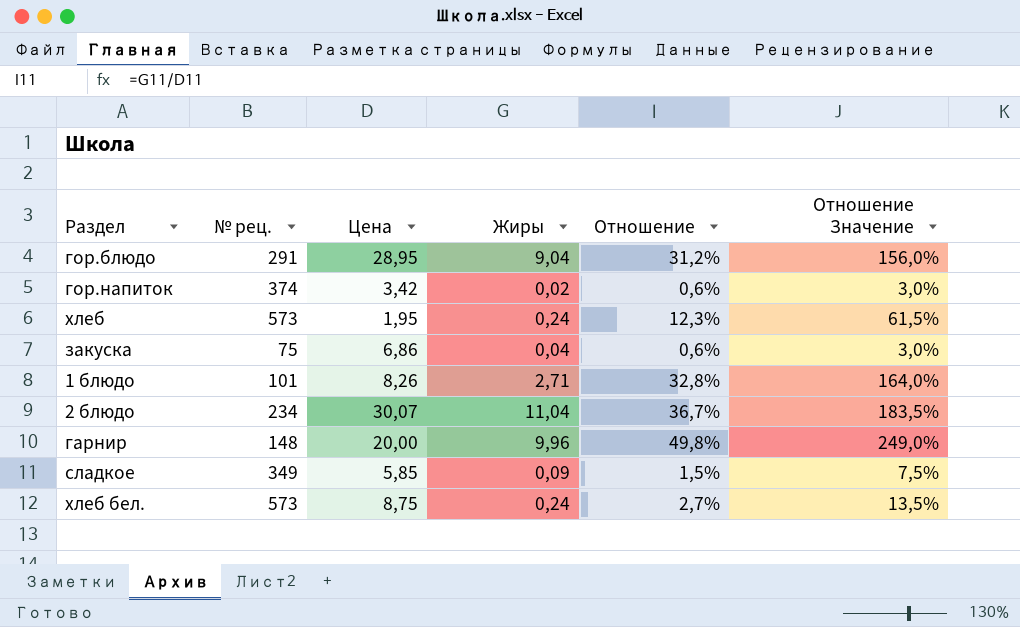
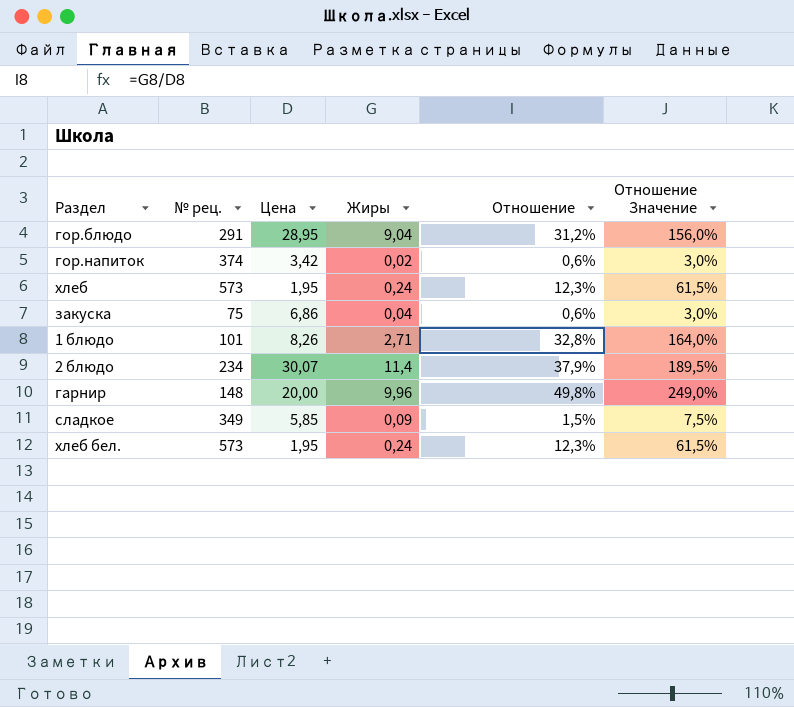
2 блюдо | Жиры: 11,04 -> 11,4
2 блюдо | Отношение: 36,7% -> 37,9%
2 блюдо | Отношение Значение: 183,5% -> 189,5%
хлеб бел. | Цена: 8,75 -> 1,95
хлеб бел. | Отношение: 2,7% -> 12,3%
хлеб бел. | Отношение Значение: 13,5% -> 61,5%

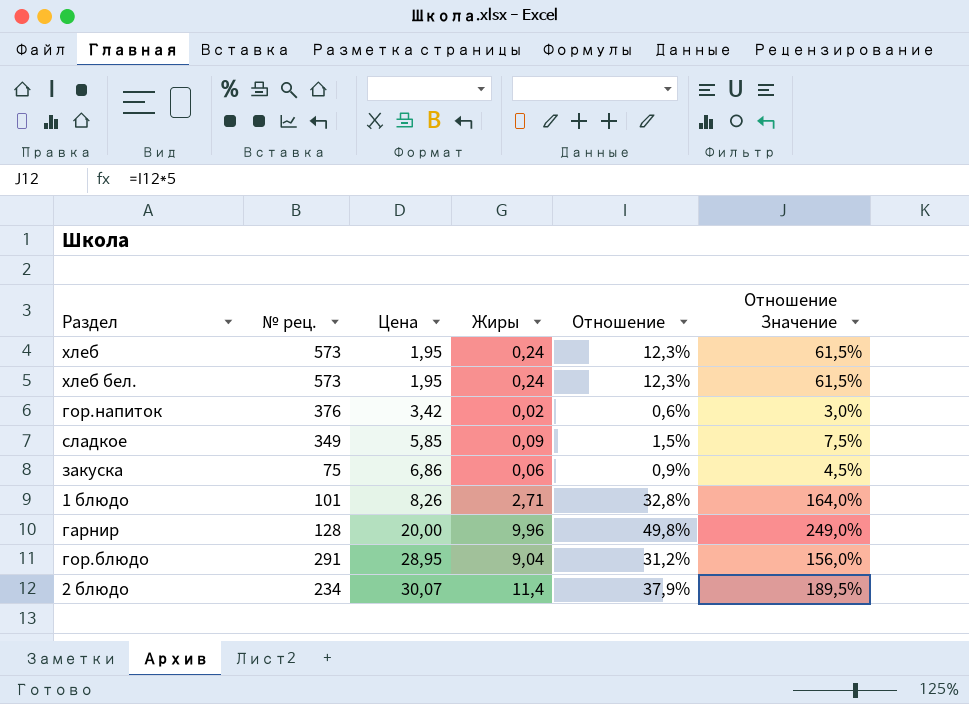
row order: none -> Цена ascending
гор.напиток | № рец.: 374 -> 376
закуска | Жиры: 0,04 -> 0,06
закуска | Отношение: 0,6% -> 0,9%
закуска | Отношение Значение: 3,0% -> 4,5%
гарнир | № рец.: 148 -> 128

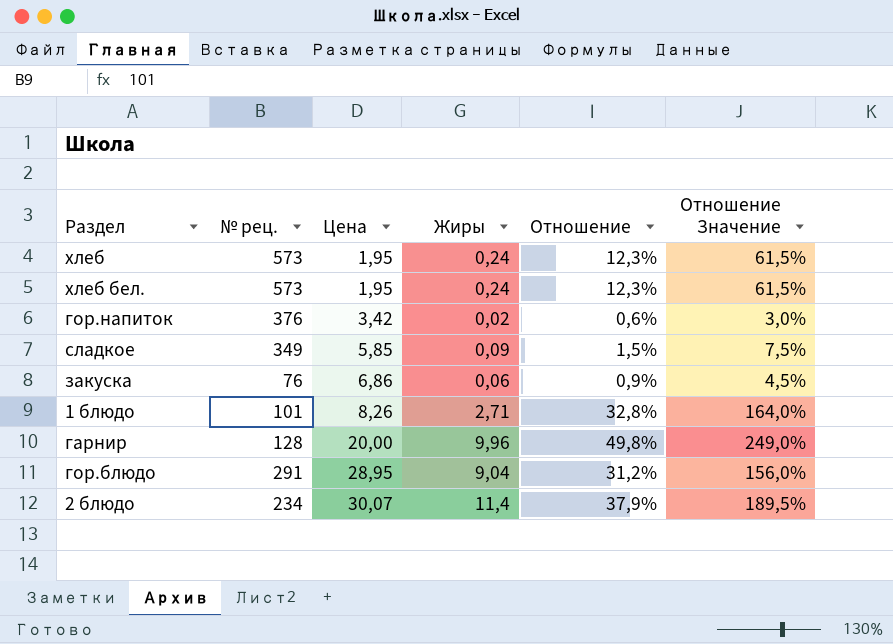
закуска | № рец.: 75 -> 76

